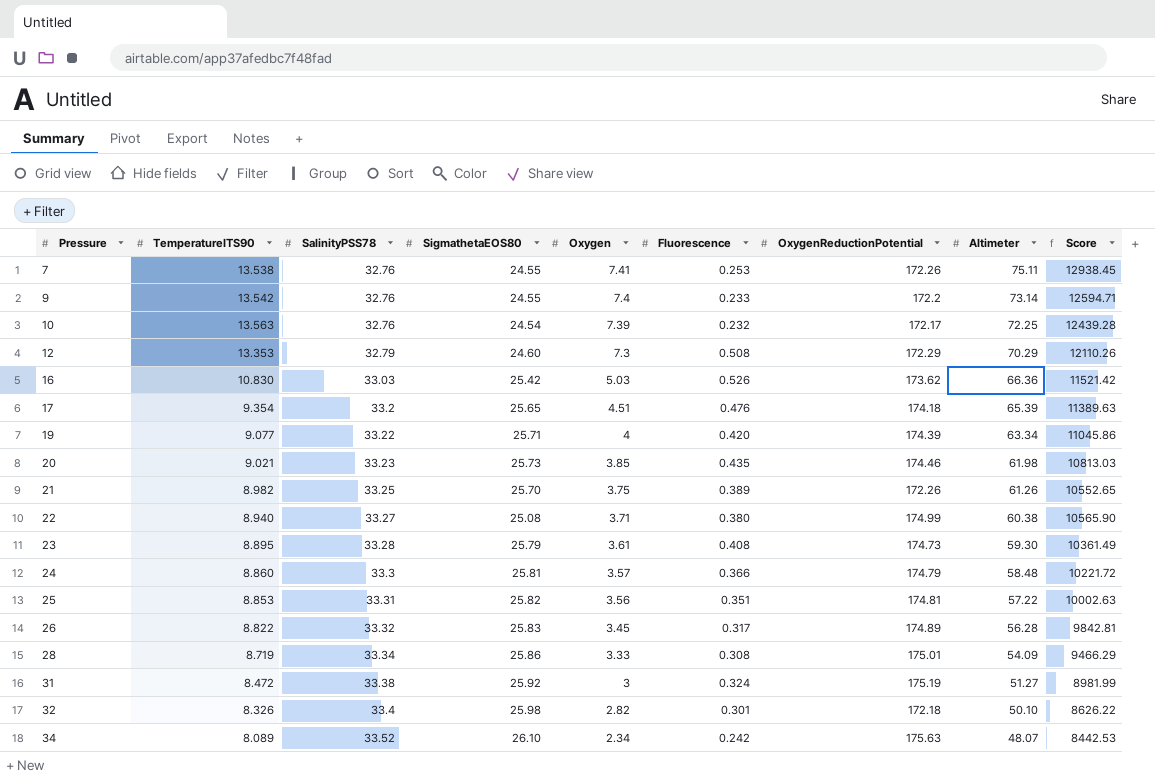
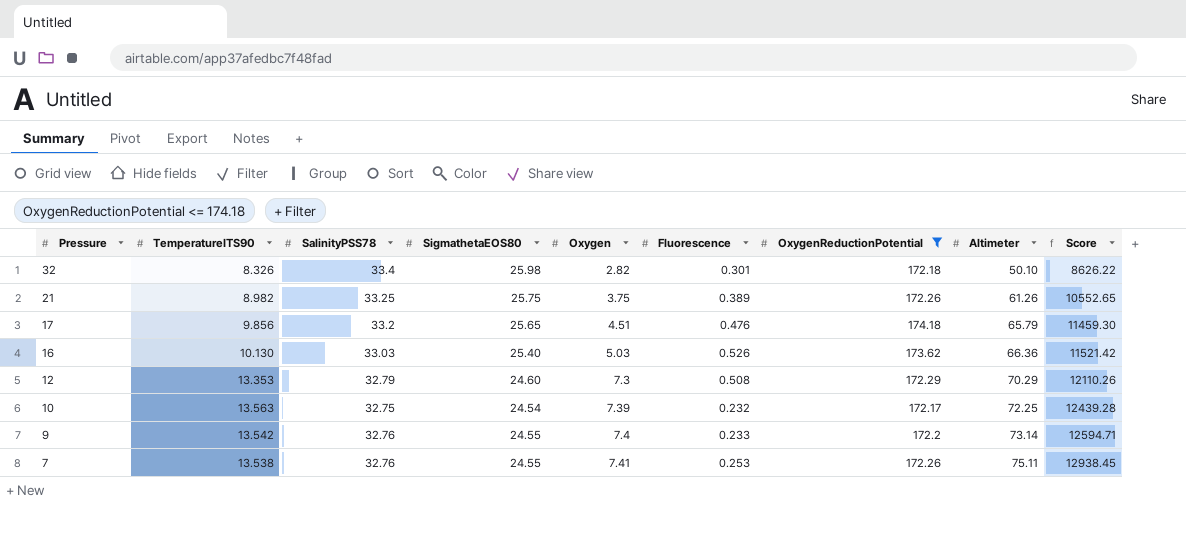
filter: none -> OxygenReductionPotential <= 174.18
row order: Pressure ascending -> Pressure descending
21 | SigmathetaEOS80: 25.70 -> 25.75
17 | TemperatureITS90: 9.354 -> 9.856
17 | Altimeter: 65.39 -> 65.79
17 | Score: 11389.63 -> 11459.30
16 | TemperatureITS90: 10.830 -> 10.130
16 | SigmathetaEOS80: 25.42 -> 25.40
10 | SalinityPSS78: 32.76 -> 32.75

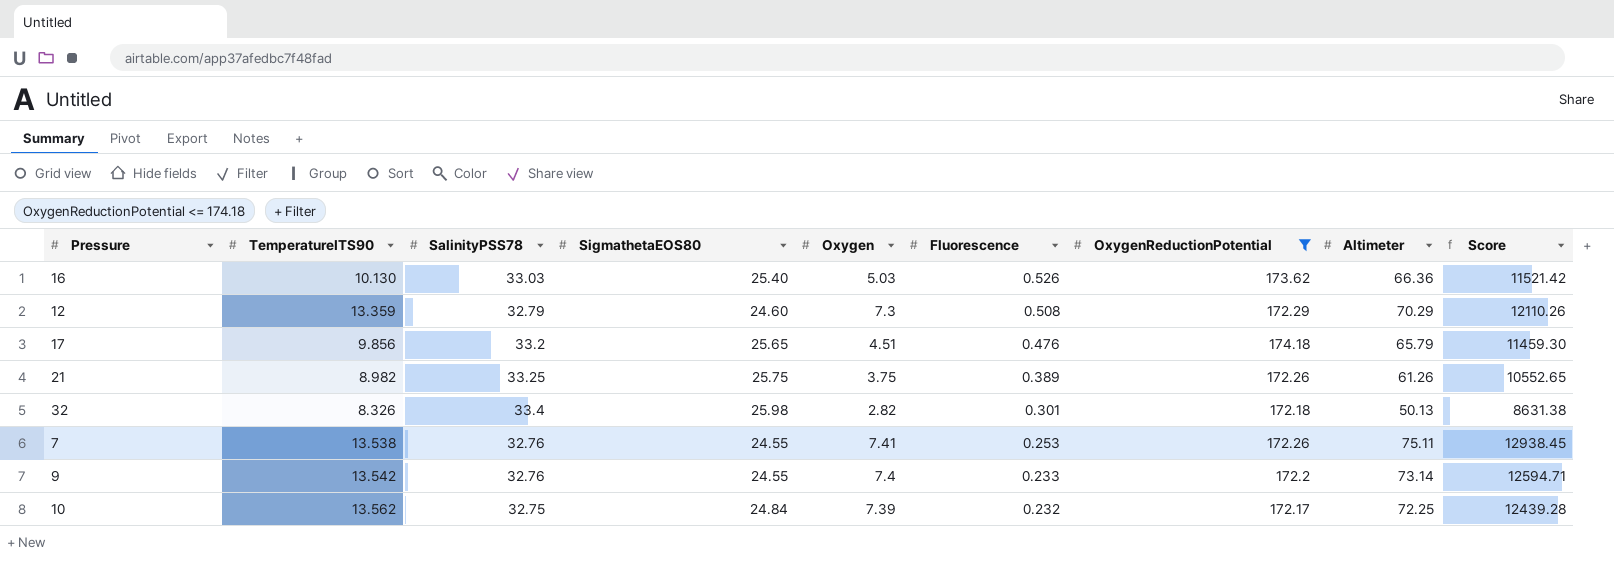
row order: Pressure descending -> Fluorescence descending
12 | TemperatureITS90: 13.353 -> 13.359
32 | Altimeter: 50.10 -> 50.13
32 | Score: 8626.22 -> 8631.38
10 | TemperatureITS90: 13.563 -> 13.562
10 | SigmathetaEOS80: 24.54 -> 24.84

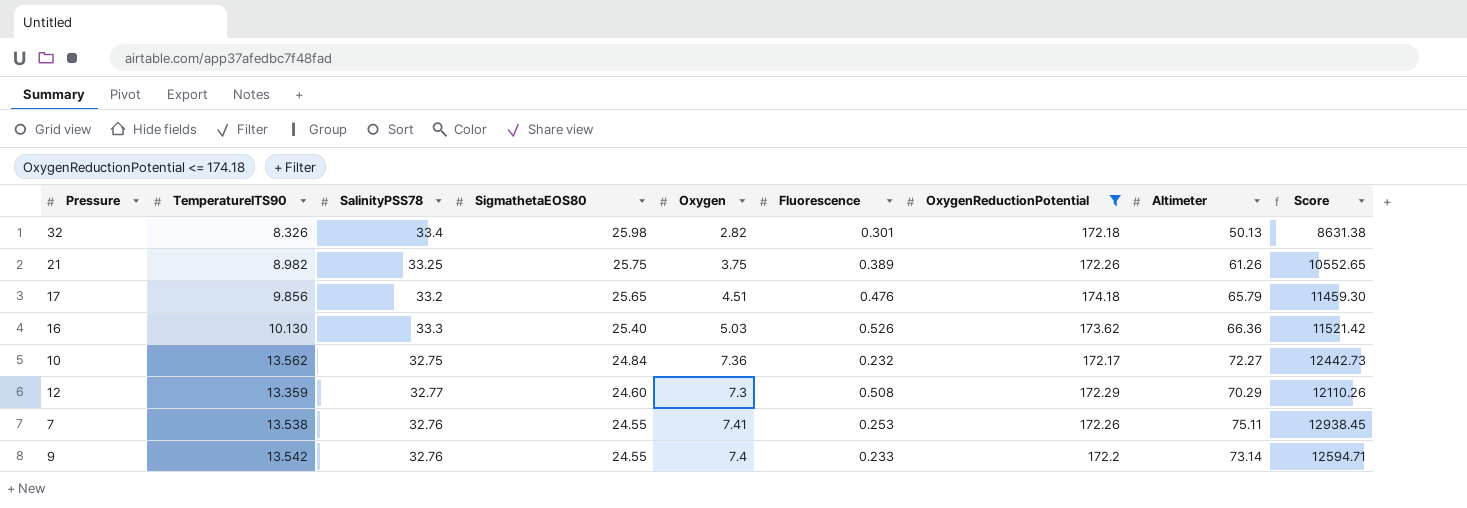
row order: Fluorescence descending -> SigmathetaEOS80 descending
16 | SalinityPSS78: 33.03 -> 33.3
10 | Oxygen: 7.39 -> 7.36
10 | Altimeter: 72.25 -> 72.27
10 | Score: 12439.28 -> 12442.73
12 | SalinityPSS78: 32.79 -> 32.77

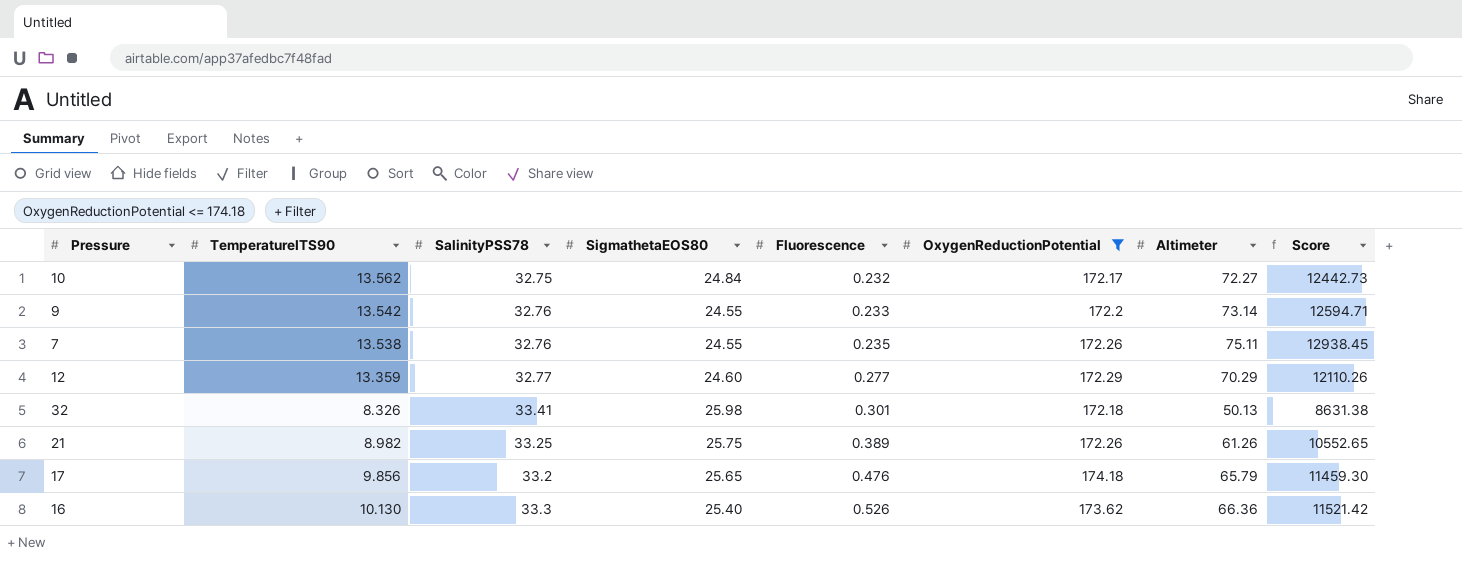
row order: SigmathetaEOS80 descending -> Fluorescence ascending
column Oxygen | position: 5 -> none
7 | Fluorescence: 0.253 -> 0.235
12 | Fluorescence: 0.508 -> 0.277
32 | SalinityPSS78: 33.4 -> 33.41

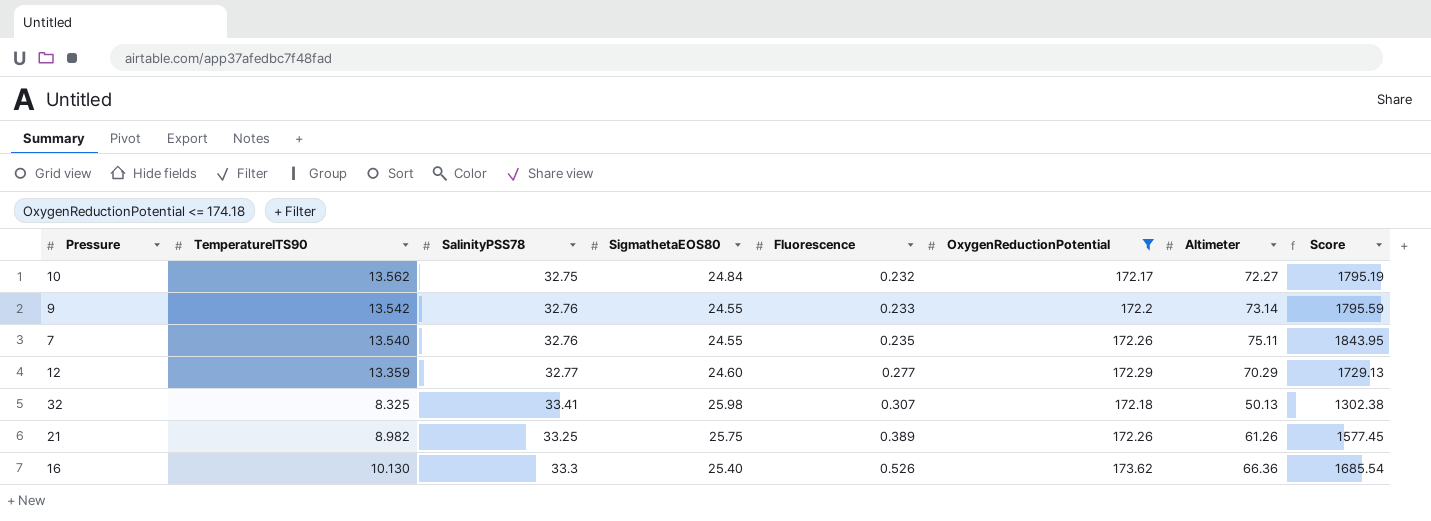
column Score | formula: [OxygenReductionPotential] * [Altimeter] -> [SigmathetaEOS80] * [Altimeter]
row 17: 9.856 | 33.2 | 25.65 | 0.476 | 174.18 | 65.79 | 11459.30 -> none
7 | TemperatureITS90: 13.538 -> 13.540
32 | TemperatureITS90: 8.326 -> 8.325
32 | Fluorescence: 0.301 -> 0.307

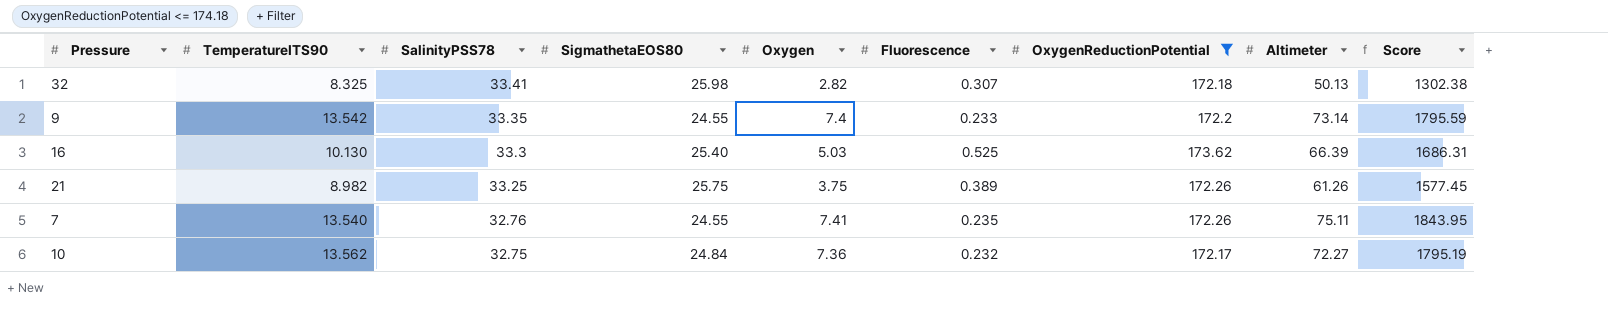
row order: Fluorescence ascending -> SalinityPSS78 descending
column Oxygen | position: none -> 5
row 12: 13.359 | 32.77 | 24.60 | 0.277 | 172.29 | 70.29 | 1729.13 -> none
9 | SalinityPSS78: 32.76 -> 33.35
16 | Fluorescence: 0.526 -> 0.525
16 | Altimeter: 66.36 -> 66.39
16 | Score: 1685.54 -> 1686.31

